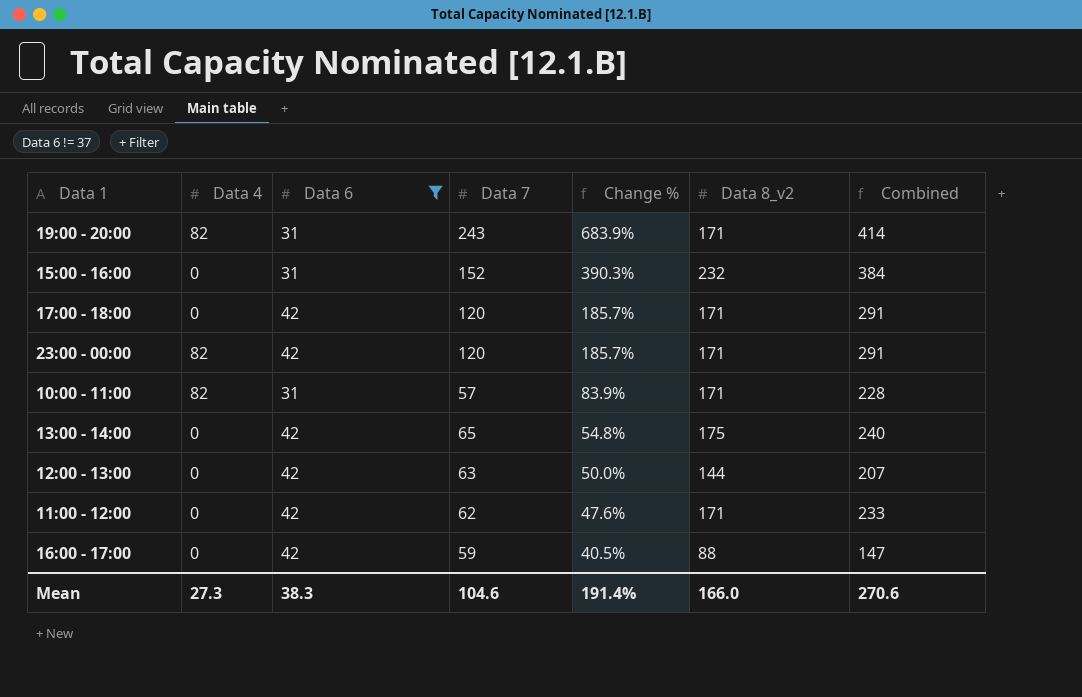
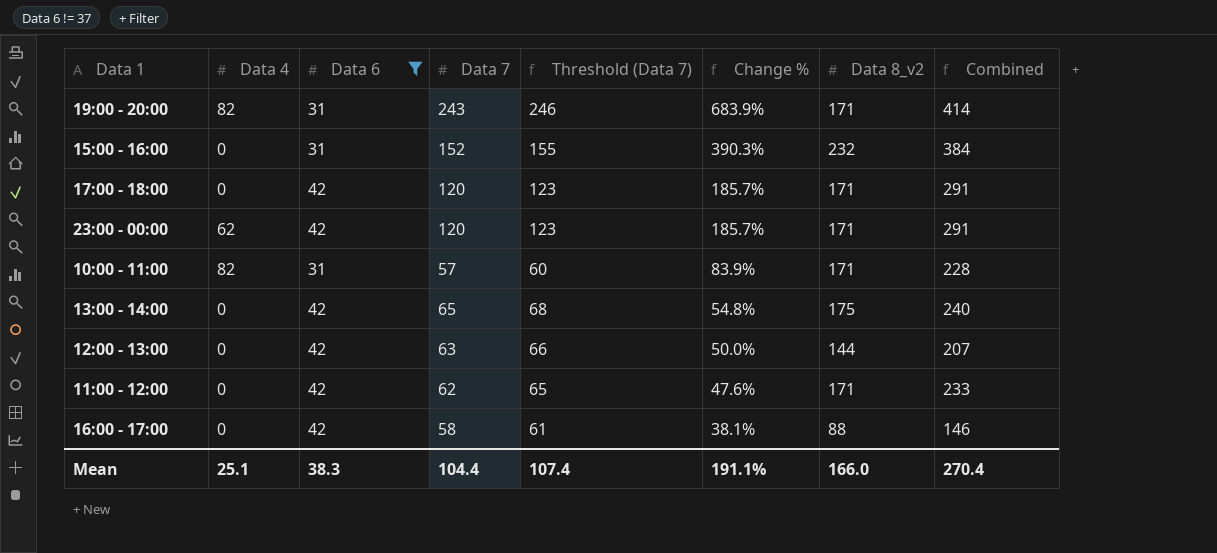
column Threshold (Data 7) | formula: none -> [Data 7] + 3
23:00 - 00:00 | Data 4: 82 -> 62
16:00 - 17:00 | Data 7: 59 -> 58
16:00 - 17:00 | Change %: 40.5% -> 38.1%
16:00 - 17:00 | Combined: 147 -> 146
Mean | Data 4: 27.3 -> 25.1
Mean | Data 7: 104.6 -> 104.4
Mean | Change %: 191.4% -> 191.1%
Mean | Combined: 270.6 -> 270.4

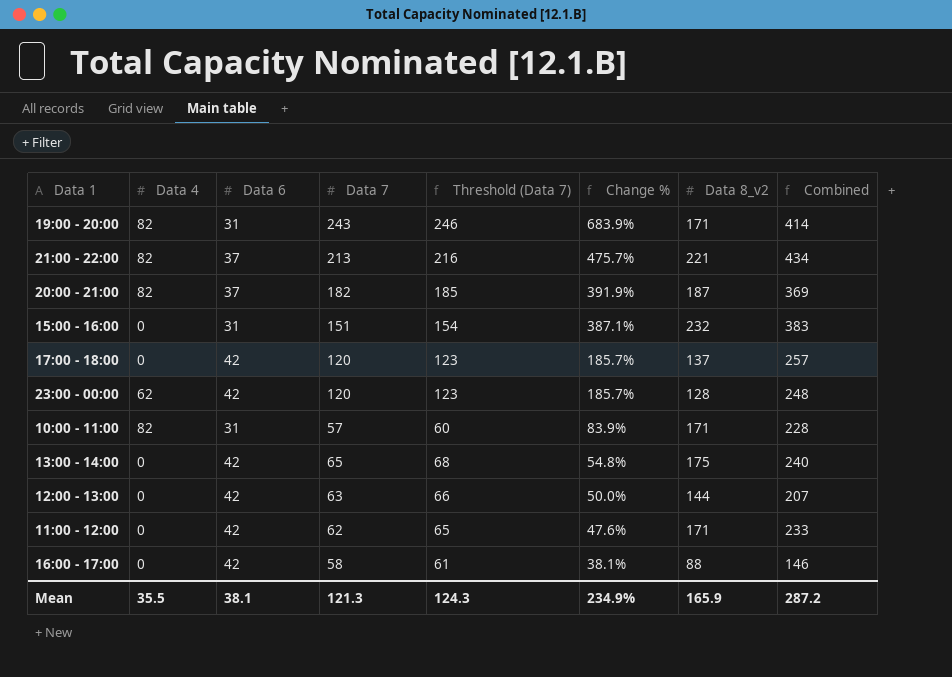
filter: Data 6 != 37 -> none
15:00 - 16:00 | Data 7: 152 -> 151
15:00 - 16:00 | Threshold (Data 7): 155 -> 154
15:00 - 16:00 | Change %: 390.3% -> 387.1%
15:00 - 16:00 | Combined: 384 -> 383
17:00 - 18:00 | Data 8_v2: 171 -> 137
17:00 - 18:00 | Combined: 291 -> 257
23:00 - 00:00 | Data 8_v2: 171 -> 128
23:00 - 00:00 | Combined: 291 -> 248
Mean | Data 4: 25.1 -> 35.5
Mean | Data 6: 38.3 -> 38.1
Mean | Data 7: 104.4 -> 121.3
Mean | Threshold (Data 7): 107.4 -> 124.3
Mean | Change %: 191.1% -> 234.9%
Mean | Data 8_v2: 166.0 -> 165.9
Mean | Combined: 270.4 -> 287.2

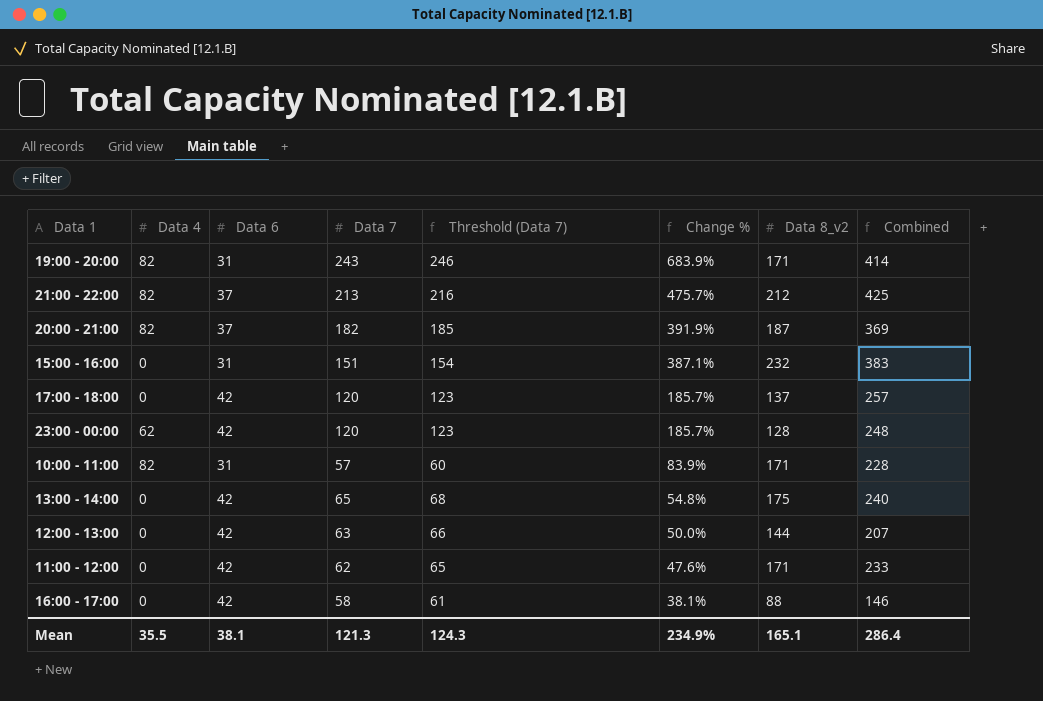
21:00 - 22:00 | Data 8_v2: 221 -> 212
21:00 - 22:00 | Combined: 434 -> 425
Mean | Data 8_v2: 165.9 -> 165.1
Mean | Combined: 287.2 -> 286.4

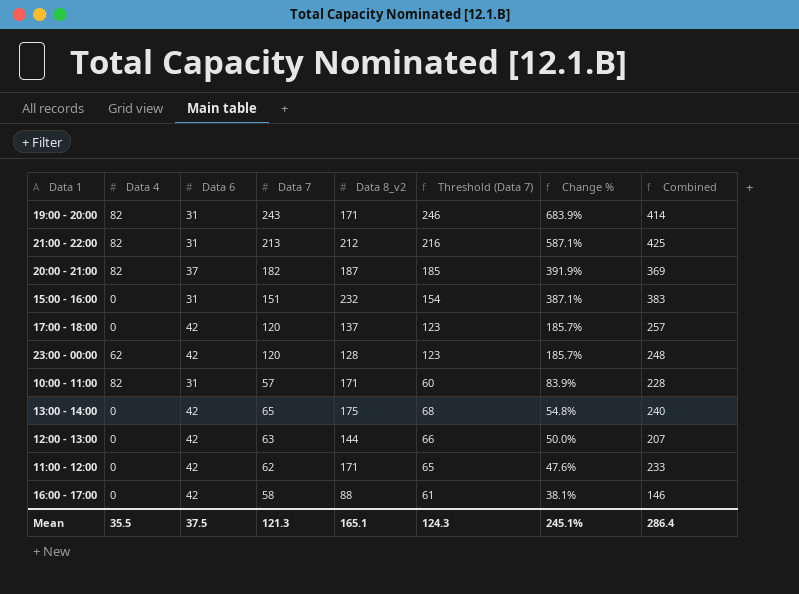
column Data 8_v2 | position: 7 -> 5
21:00 - 22:00 | Data 6: 37 -> 31
21:00 - 22:00 | Change %: 475.7% -> 587.1%
Mean | Data 6: 38.1 -> 37.5
Mean | Change %: 234.9% -> 245.1%

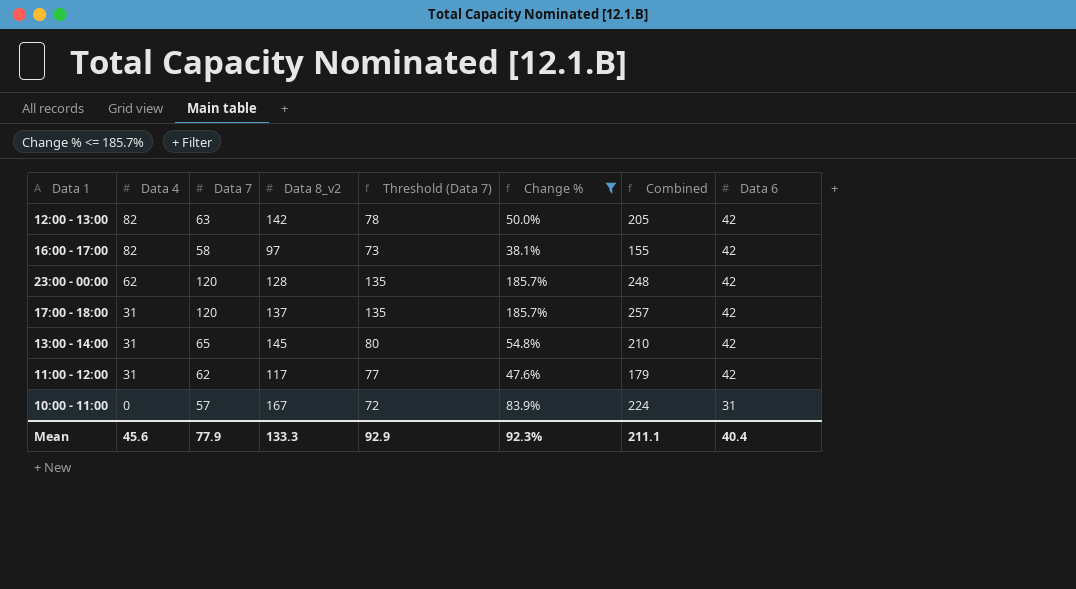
filter: none -> Change % <= 185.7%
row order: Change % descending -> Data 4 descending
column Threshold (Data 7) | formula: [Data 7] + 3 -> [Data 7] + 15
column Data 6 | position: 3 -> 8
12:00 - 13:00 | Data 4: 0 -> 82
12:00 - 13:00 | Data 8_v2: 144 -> 142
12:00 - 13:00 | Combined: 207 -> 205
16:00 - 17:00 | Data 4: 0 -> 82
16:00 - 17:00 | Data 8_v2: 88 -> 97
16:00 - 17:00 | Combined: 146 -> 155
17:00 - 18:00 | Data 4: 0 -> 31
13:00 - 14:00 | Data 4: 0 -> 31
13:00 - 14:00 | Data 8_v2: 175 -> 145
13:00 - 14:00 | Combined: 240 -> 210
11:00 - 12:00 | Data 4: 0 -> 31
11:00 - 12:00 | Data 8_v2: 171 -> 117
11:00 - 12:00 | Combined: 233 -> 179
10:00 - 11:00 | Data 4: 82 -> 0
10:00 - 11:00 | Data 8_v2: 171 -> 167
10:00 - 11:00 | Combined: 228 -> 224
Mean | Data 4: 35.5 -> 45.6
Mean | Data 7: 121.3 -> 77.9
Mean | Data 8_v2: 165.1 -> 133.3
Mean | Threshold (Data 7): 124.3 -> 92.9
Mean | Change %: 245.1% -> 92.3%
Mean | Combined: 286.4 -> 211.1
Mean | Data 6: 37.5 -> 40.4

